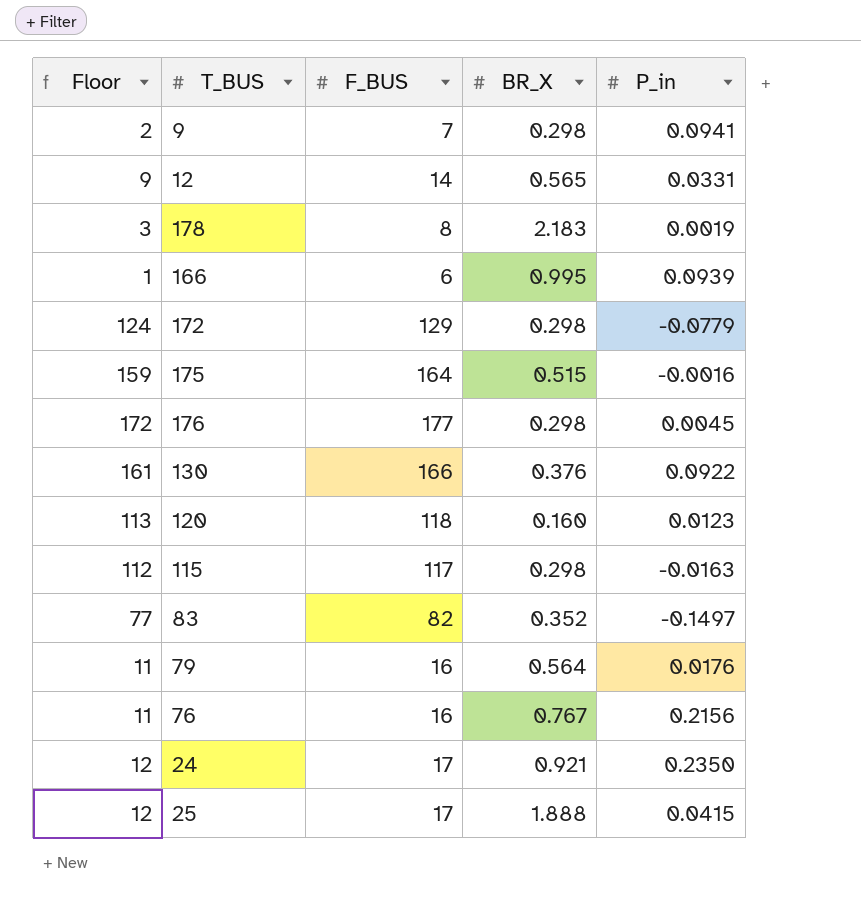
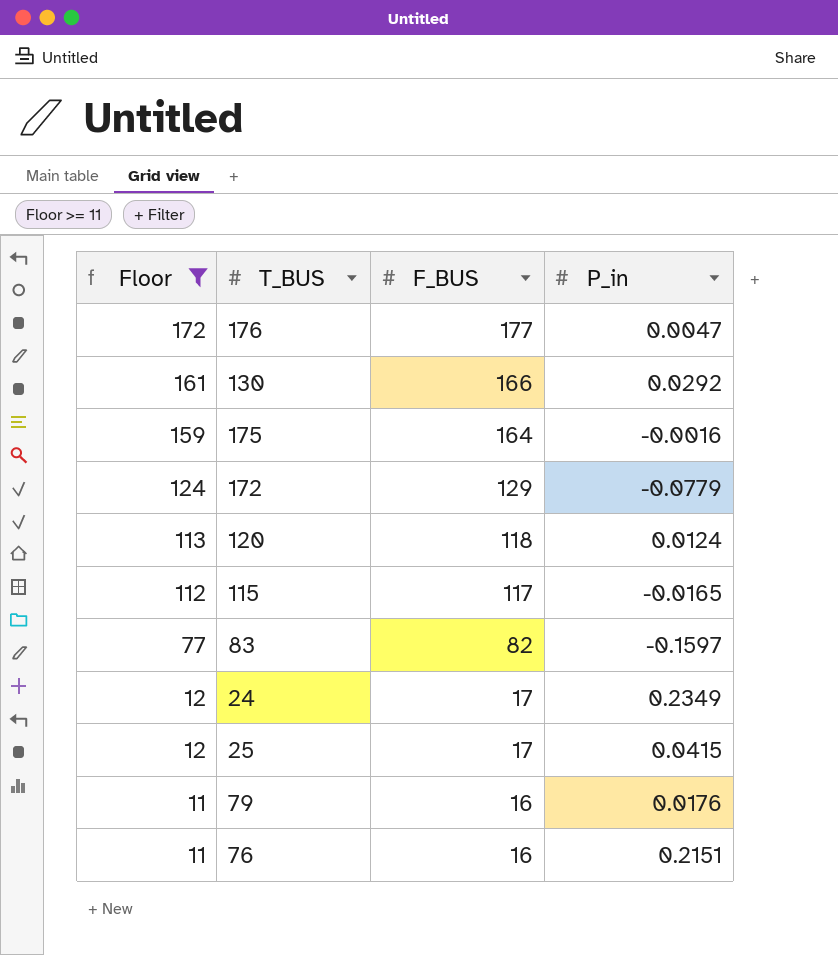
filter: none -> Floor >= 11
row order: none -> Floor descending
column BR_X | position: 4 -> none
176 | P_in: 0.0045 -> 0.0047
130 | P_in: 0.0922 -> 0.0292
120 | P_in: 0.0123 -> 0.0124
115 | P_in: -0.0163 -> -0.0165
83 | P_in: -0.1497 -> -0.1597
24 | P_in: 0.2350 -> 0.2349
76 | P_in: 0.2156 -> 0.2151

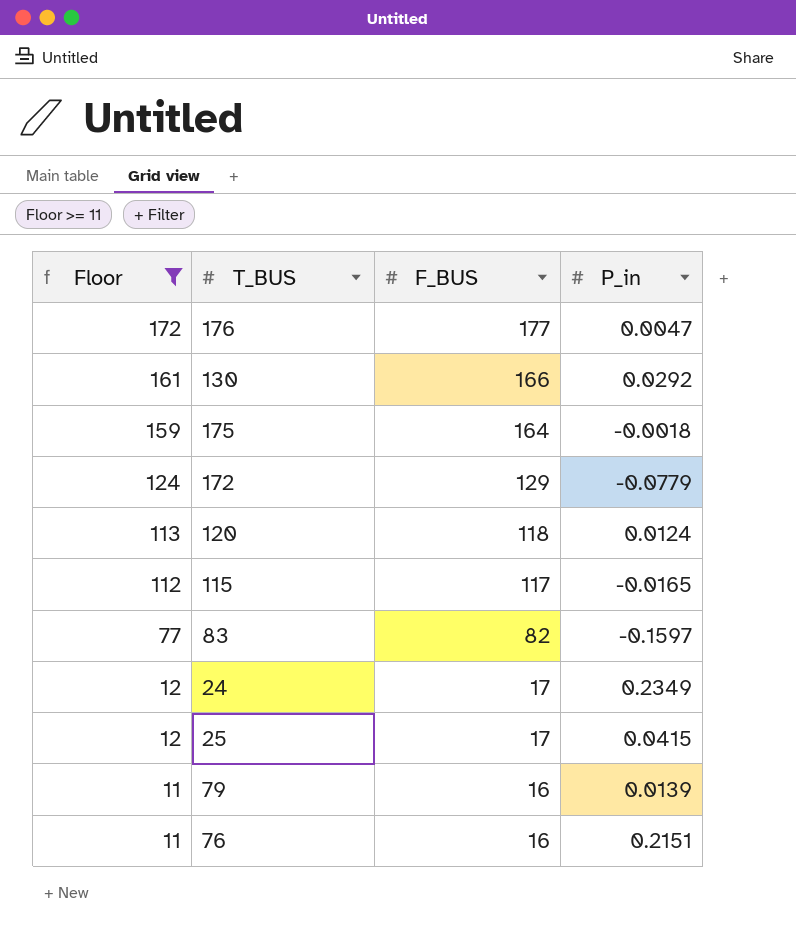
175 | P_in: -0.0016 -> -0.0018
79 | P_in: 0.0176 -> 0.0139

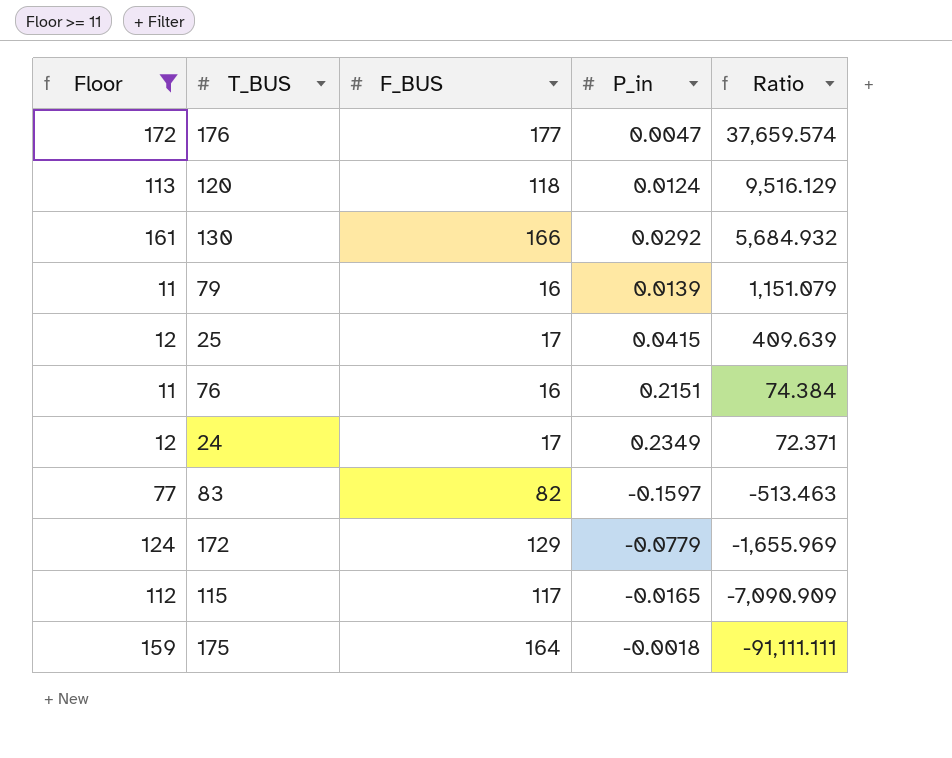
row order: Floor descending -> Ratio descending
column Ratio | formula: none -> [F_BUS] / [P_in]

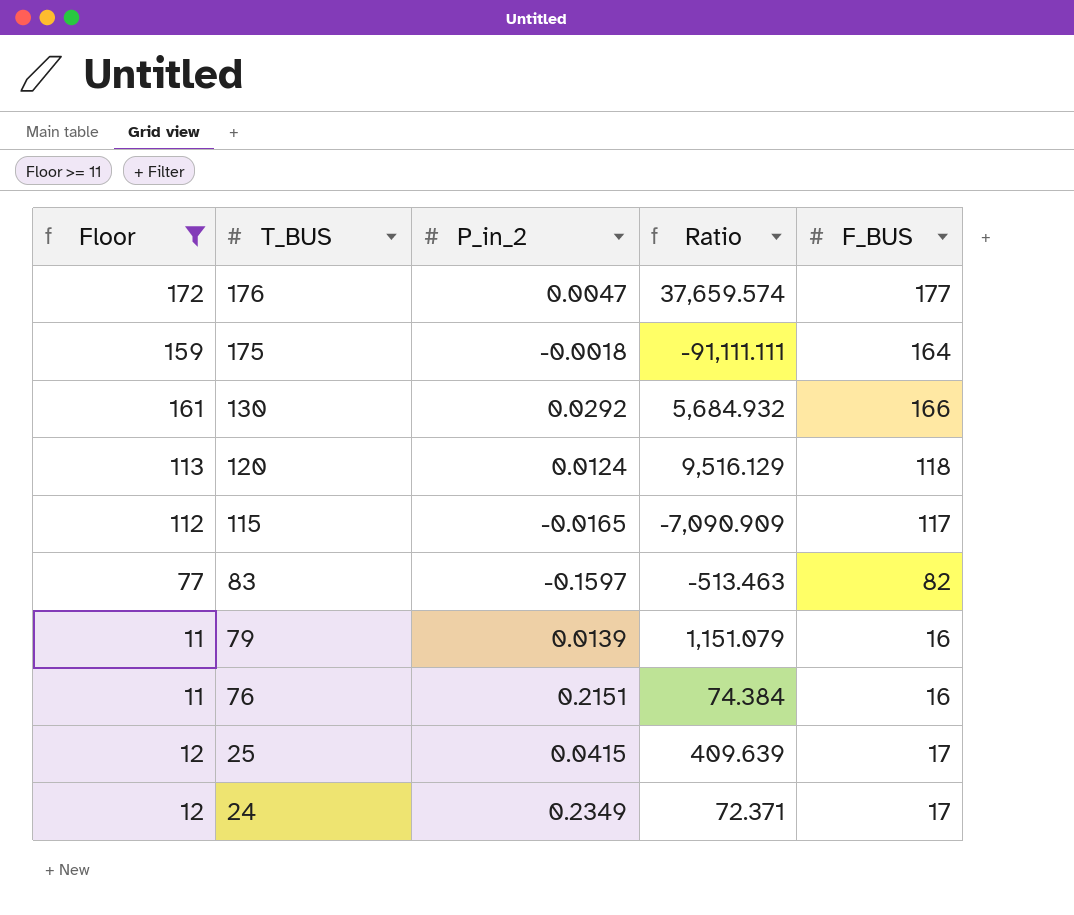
row order: Ratio descending -> T_BUS descending
column name: P_in -> P_in_2
column F_BUS | position: 3 -> 5
row 172: 124 | 129 | -0.0779 | -1,655.969 -> none

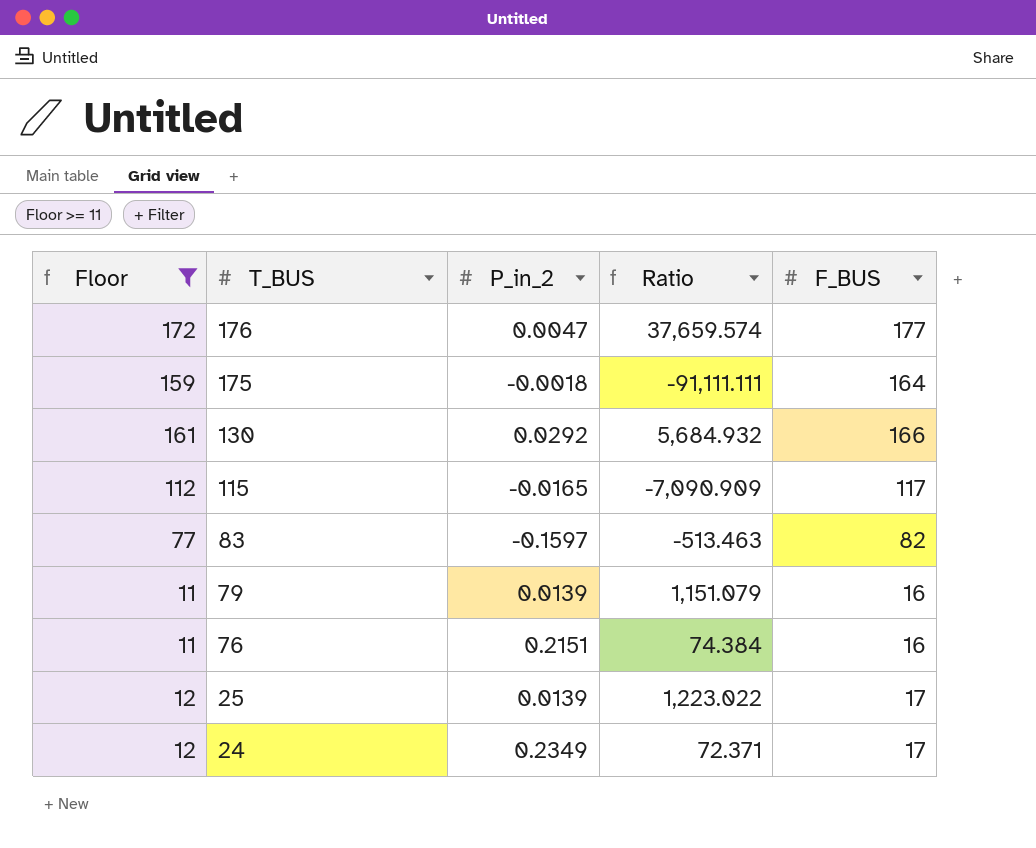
row 120: 113 | 0.0124 | 9,516.129 | 118 -> none
25 | P_in_2: 0.0415 -> 0.0139
25 | Ratio: 409.639 -> 1,223.022

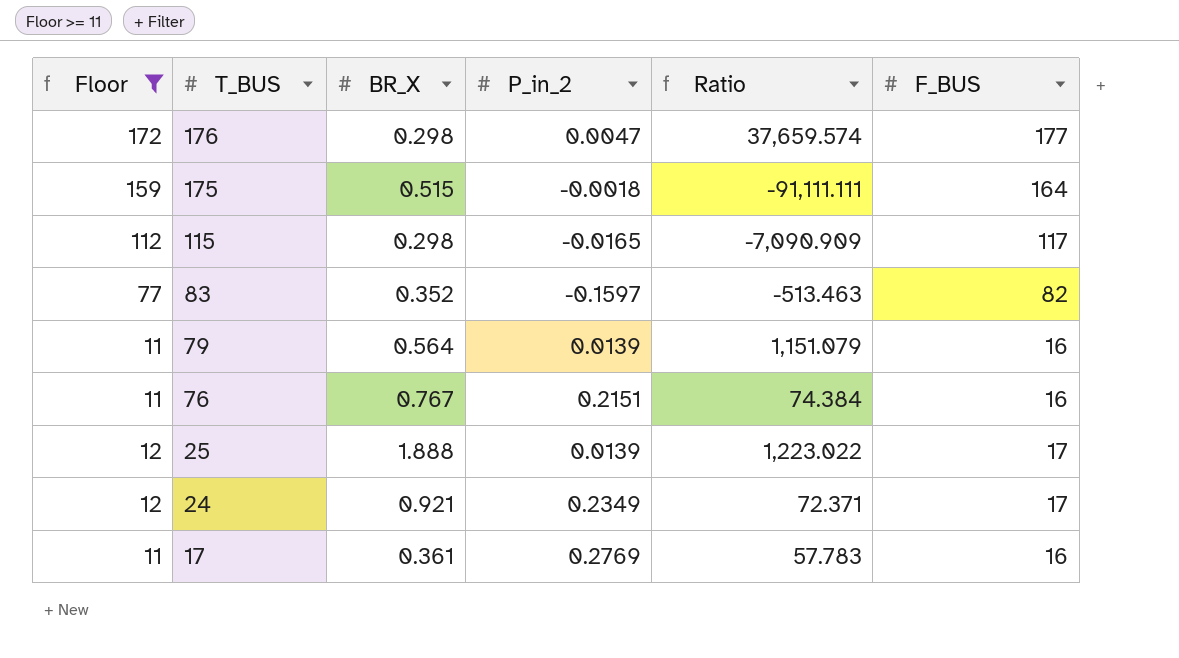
column BR_X | position: none -> 3
row 130: 161 | 0.0292 | 5,684.932 | 166 -> none
row 17: none -> 11 | 0.361 | 0.2769 | 57.783 | 16

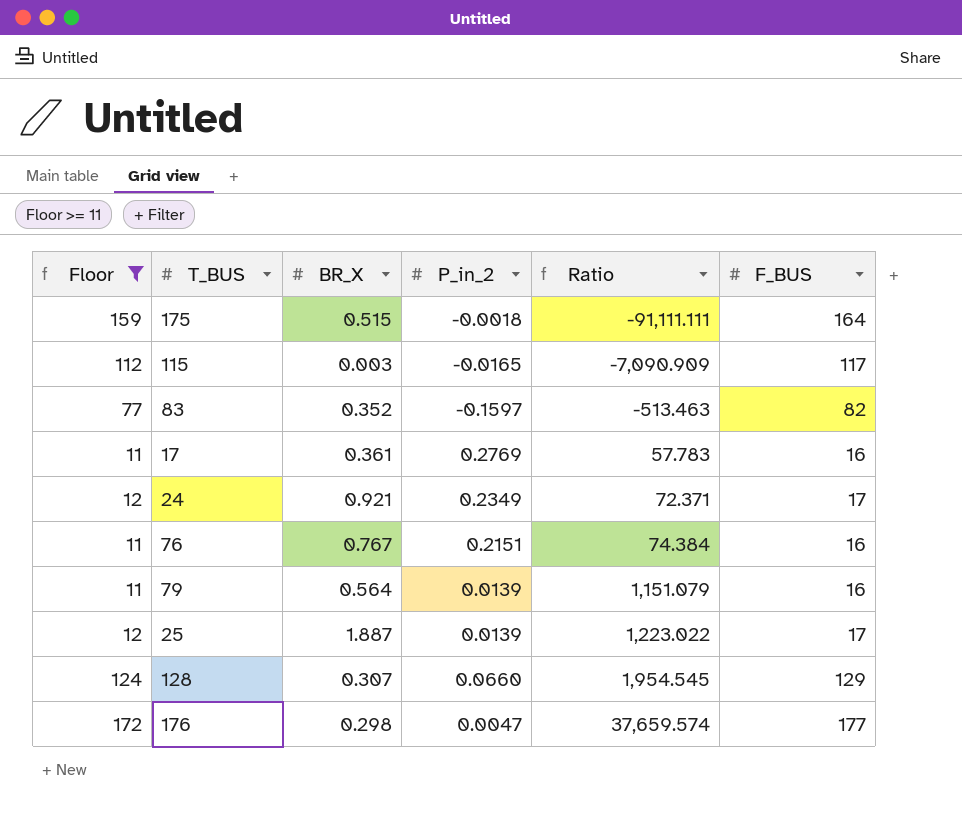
row order: T_BUS descending -> Ratio ascending
115 | BR_X: 0.298 -> 0.003
25 | BR_X: 1.888 -> 1.887
row 128: none -> 124 | 0.307 | 0.0660 | 1,954.545 | 129

